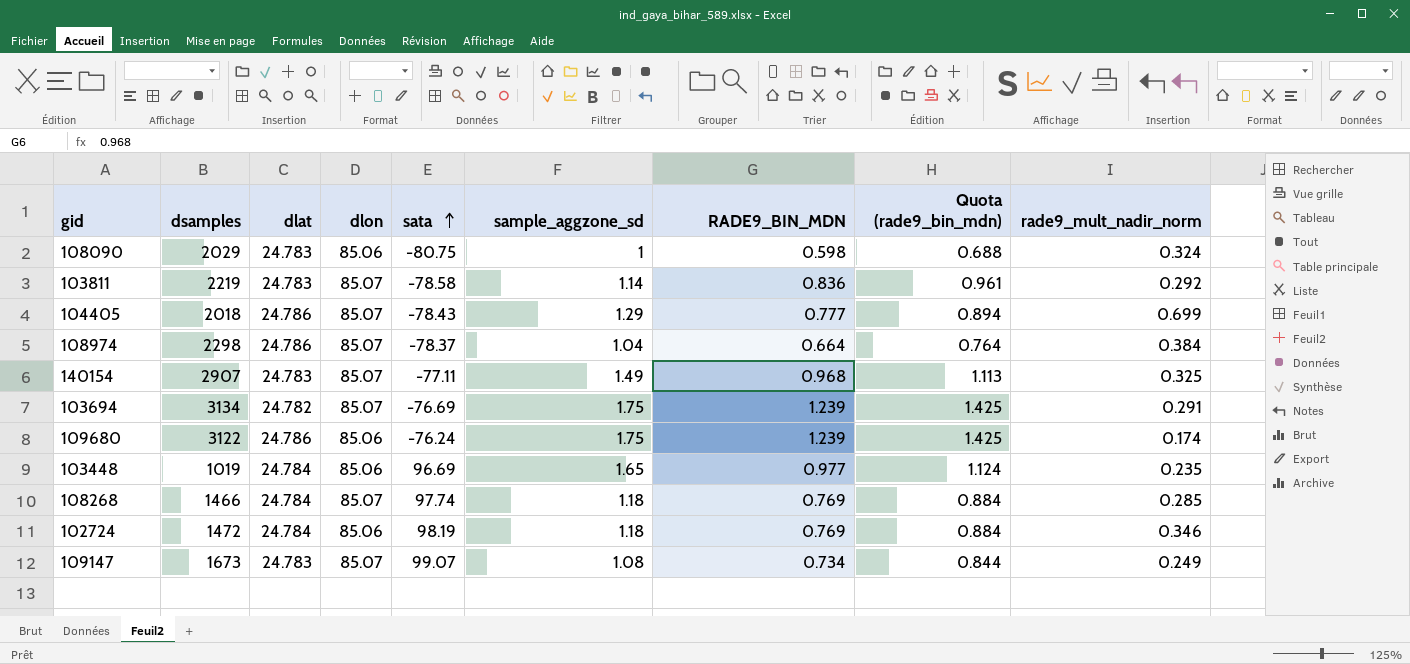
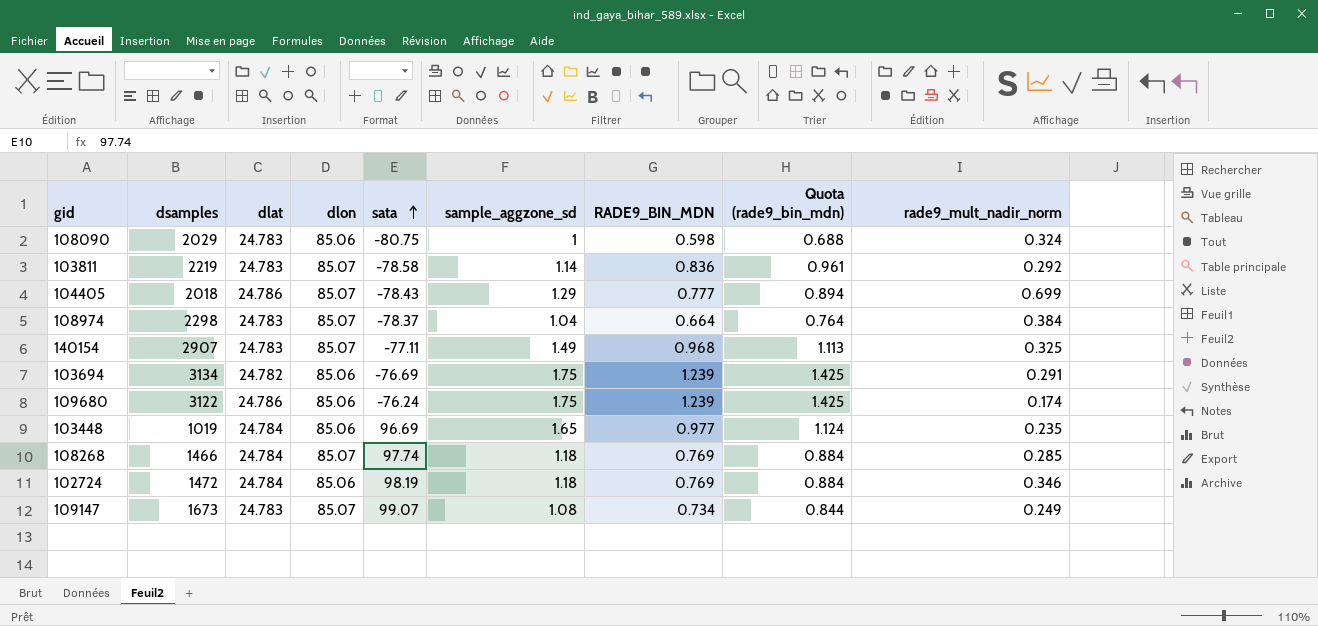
108974 | dlat: 24.786 -> 24.783
103694 | dlon: 85.07 -> 85.06

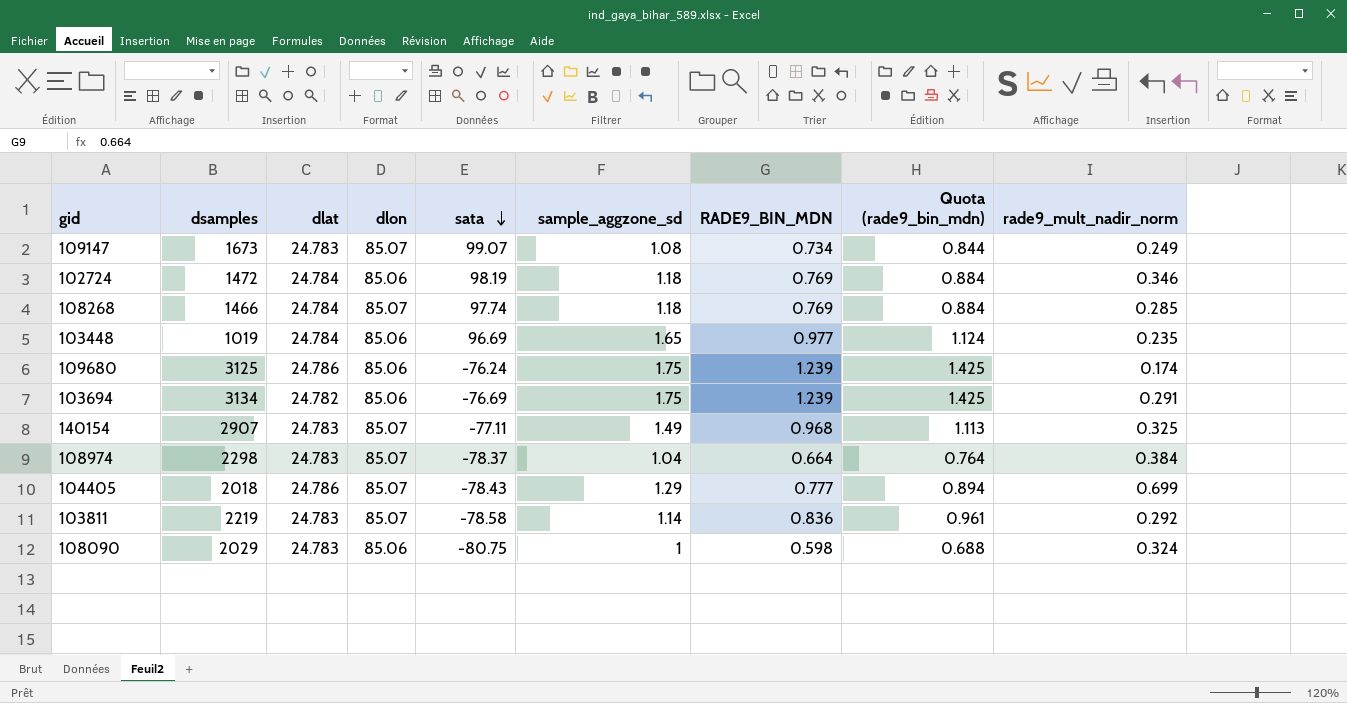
row order: sata ascending -> sata descending
109680 | dsamples: 3122 -> 3125

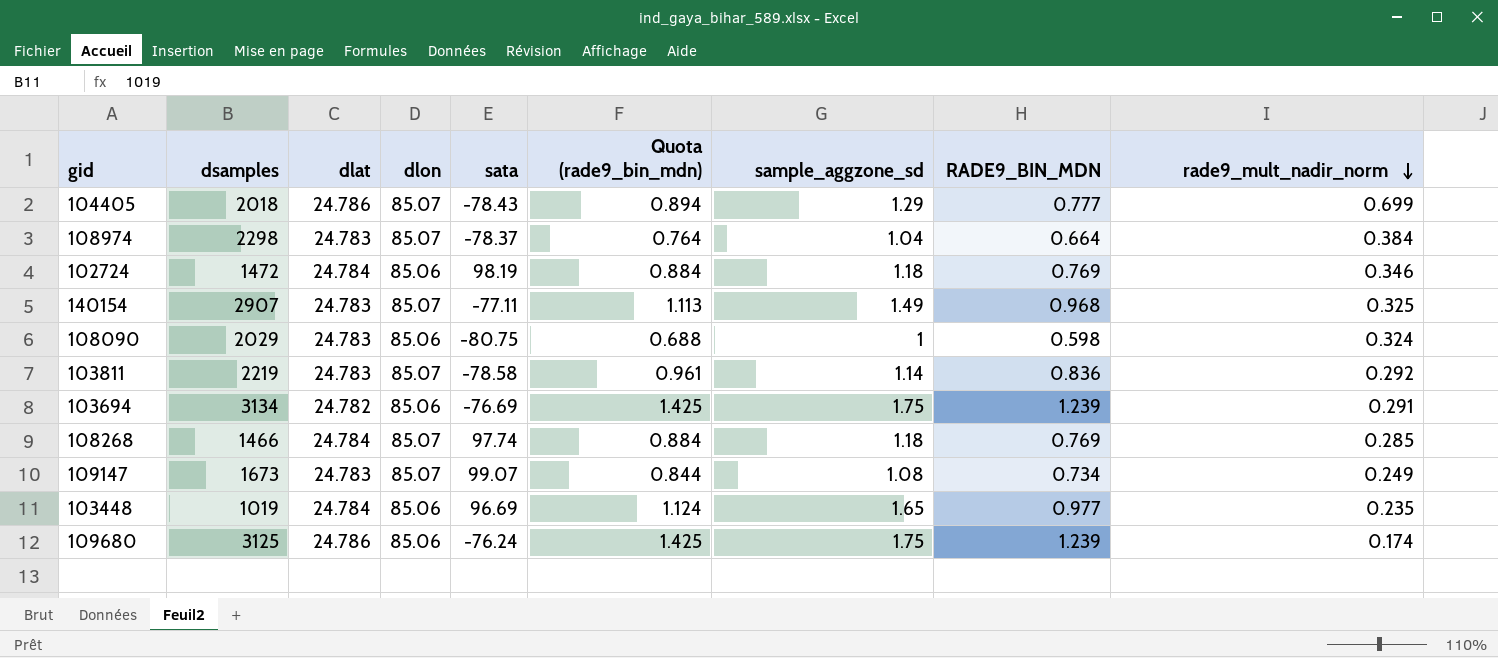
row order: sata descending -> rade9_mult_nadir_norm descending
column Quota (rade9_bin_mdn) | position: 8 -> 6

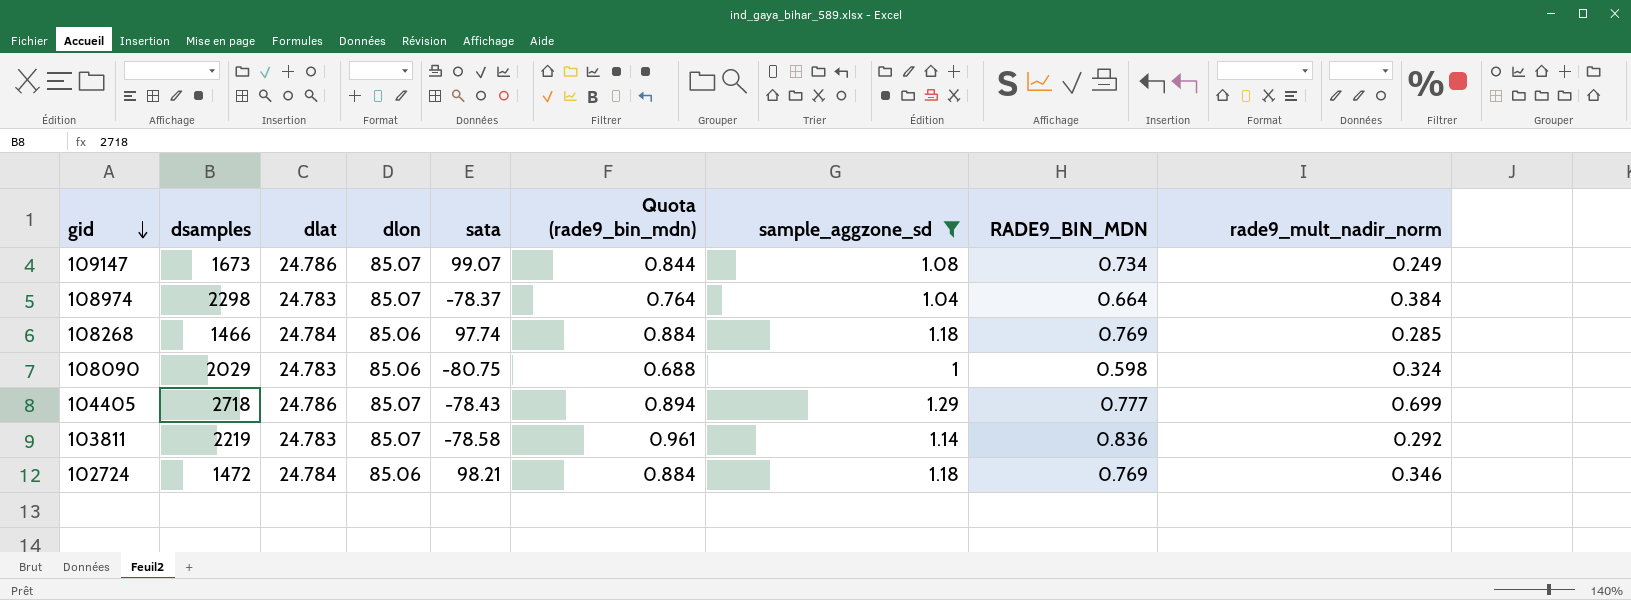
filter: none -> sample_aggzone_sd <= 1.29
row order: rade9_mult_nadir_norm descending -> gid descending
109147 | dlat: 24.783 -> 24.786
108268 | dlon: 85.07 -> 85.06
104405 | dsamples: 2018 -> 2718
102724 | sata: 98.19 -> 98.21

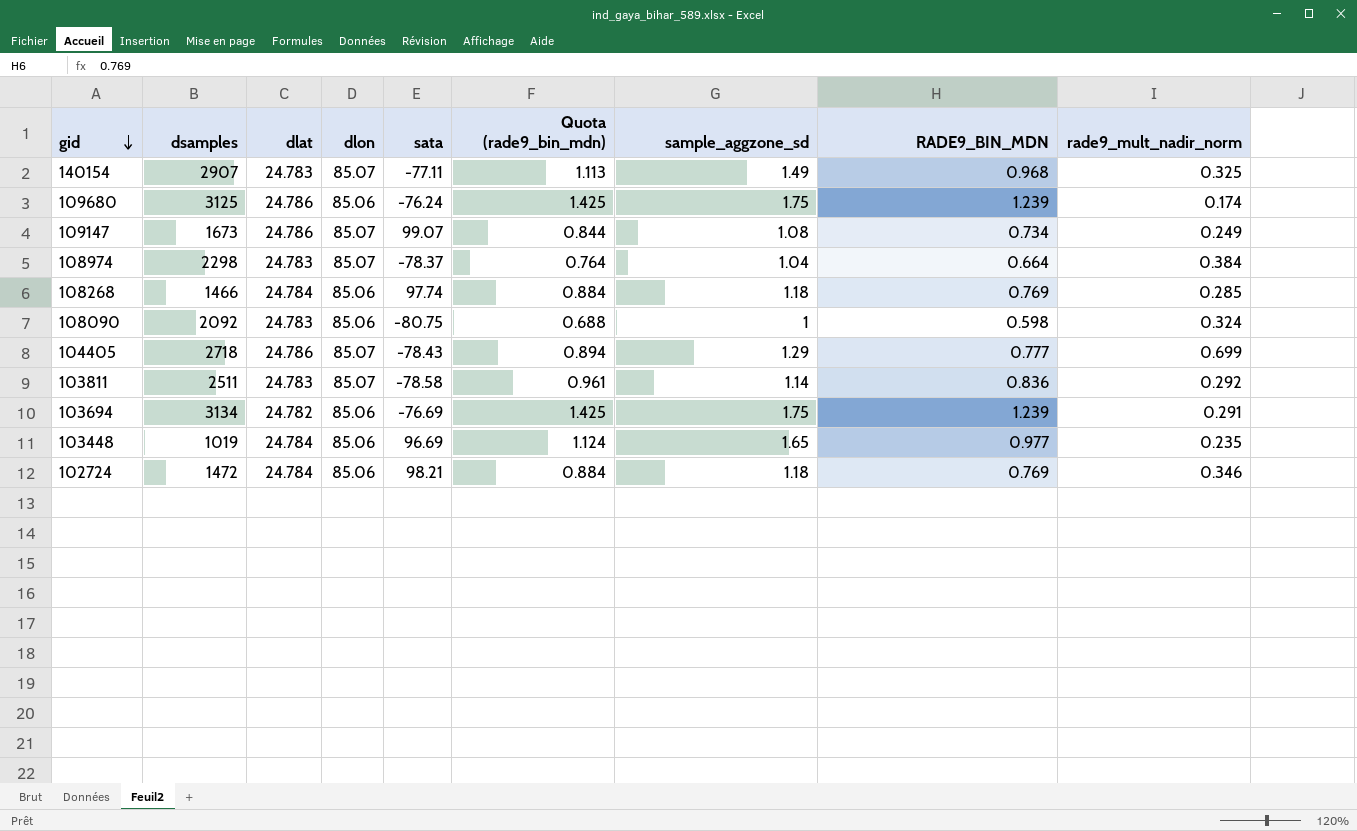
filter: sample_aggzone_sd <= 1.29 -> none
108090 | dsamples: 2029 -> 2092
103811 | dsamples: 2219 -> 2511

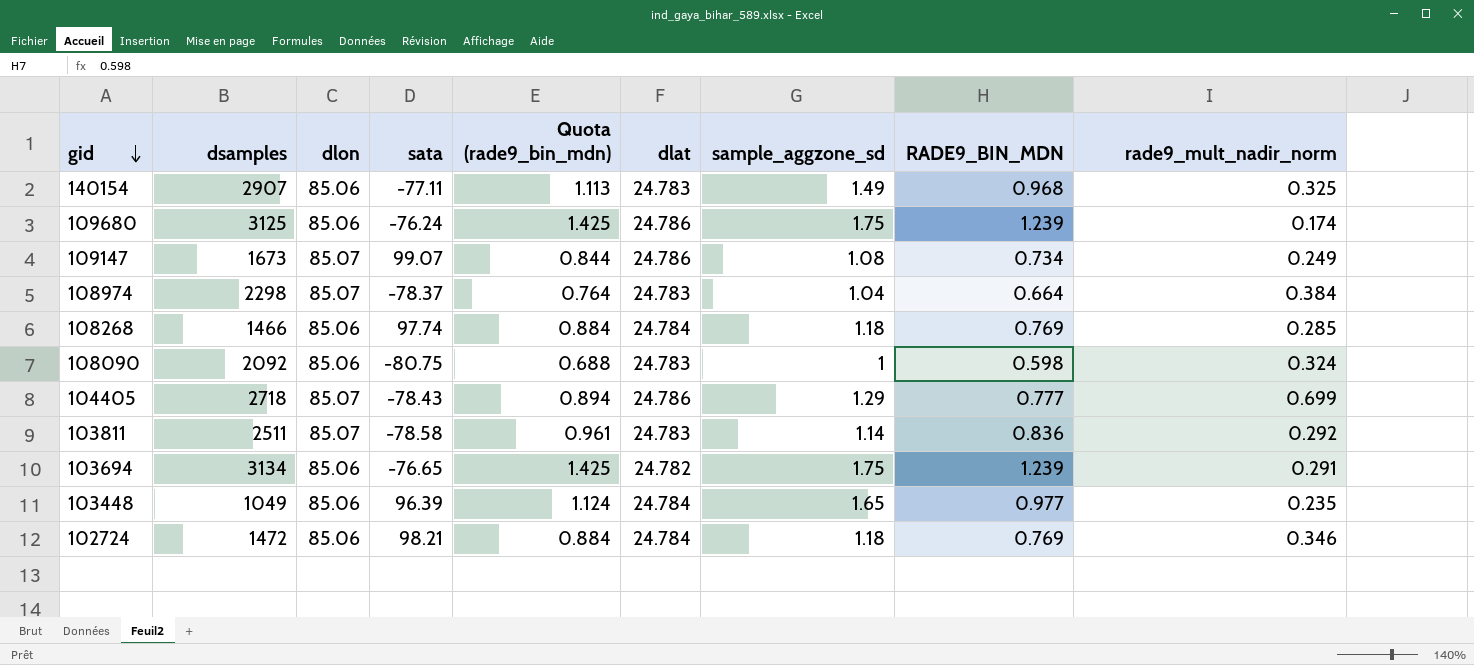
column dlat | position: 3 -> 6
140154 | dlon: 85.07 -> 85.06
103694 | sata: -76.69 -> -76.65
103448 | dsamples: 1019 -> 1049
103448 | sata: 96.69 -> 96.39

